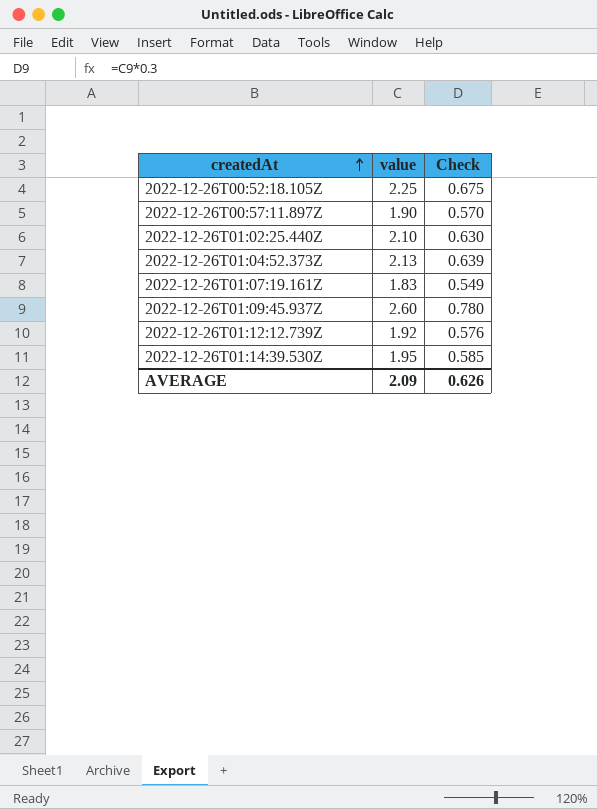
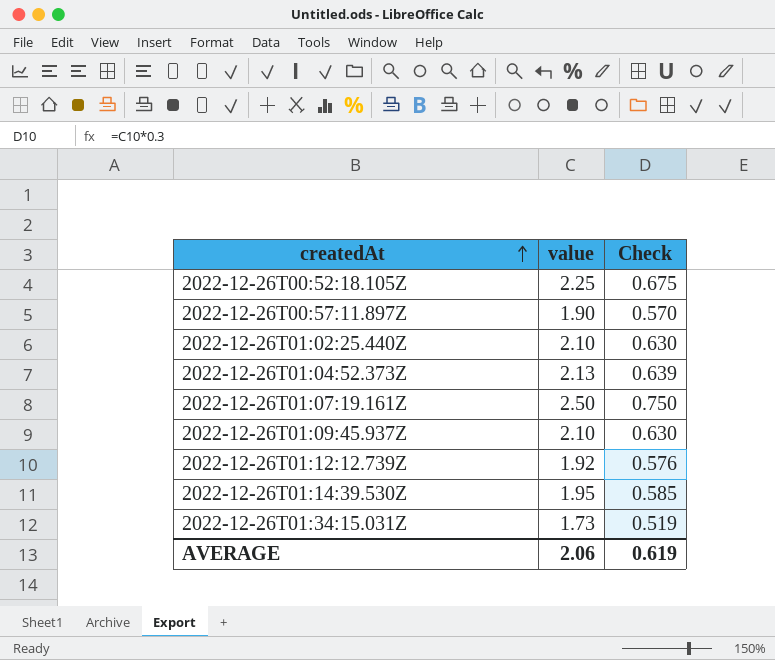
2022-12-26T01:07:19.161Z | value: 1.83 -> 2.50
2022-12-26T01:07:19.161Z | Check: 0.549 -> 0.750
2022-12-26T01:09:45.937Z | value: 2.60 -> 2.10
2022-12-26T01:09:45.937Z | Check: 0.780 -> 0.630
row 2022-12-26T01:34:15.031Z: none -> 1.73 | 0.519
AVERAGE | value: 2.09 -> 2.06
AVERAGE | Check: 0.626 -> 0.619

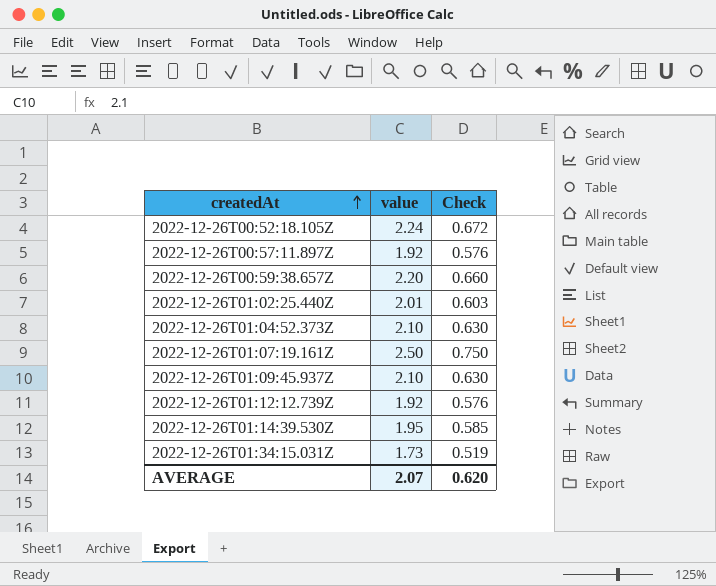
2022-12-26T00:52:18.105Z | value: 2.25 -> 2.24
2022-12-26T00:52:18.105Z | Check: 0.675 -> 0.672
2022-12-26T00:57:11.897Z | value: 1.90 -> 1.92
2022-12-26T00:57:11.897Z | Check: 0.570 -> 0.576
row 2022-12-26T00:59:38.657Z: none -> 2.20 | 0.660
2022-12-26T01:02:25.440Z | value: 2.10 -> 2.01
2022-12-26T01:02:25.440Z | Check: 0.630 -> 0.603
2022-12-26T01:04:52.373Z | value: 2.13 -> 2.10
2022-12-26T01:04:52.373Z | Check: 0.639 -> 0.630
AVERAGE | value: 2.06 -> 2.07
AVERAGE | Check: 0.619 -> 0.620

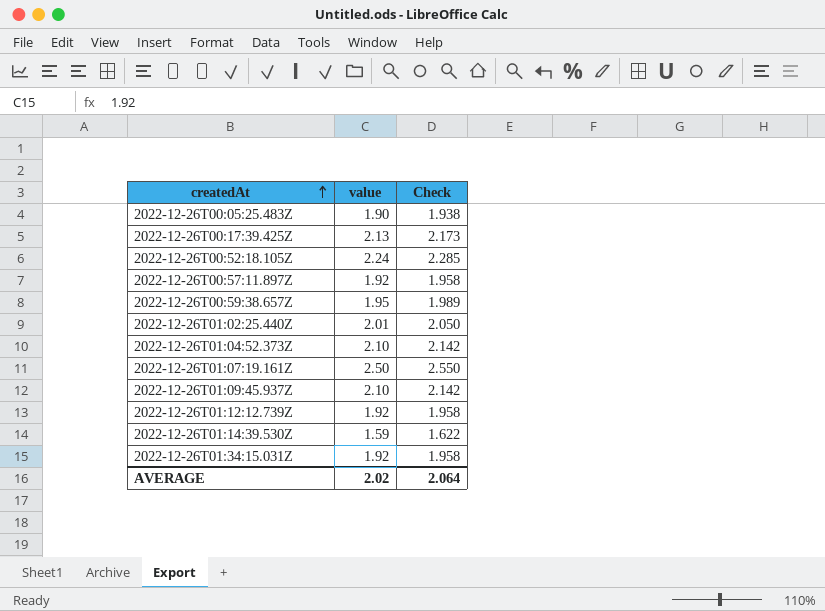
column Check | formula: [value] * 0.3 -> [value] * 1.02
row 2022-12-26T00:05:25.483Z: none -> 1.90 | 1.938
row 2022-12-26T00:17:39.425Z: none -> 2.13 | 2.173
2022-12-26T00:59:38.657Z | value: 2.20 -> 1.95
2022-12-26T01:14:39.530Z | value: 1.95 -> 1.59
2022-12-26T01:34:15.031Z | value: 1.73 -> 1.92
AVERAGE | value: 2.07 -> 2.02
AVERAGE | Check: 0.620 -> 2.064

